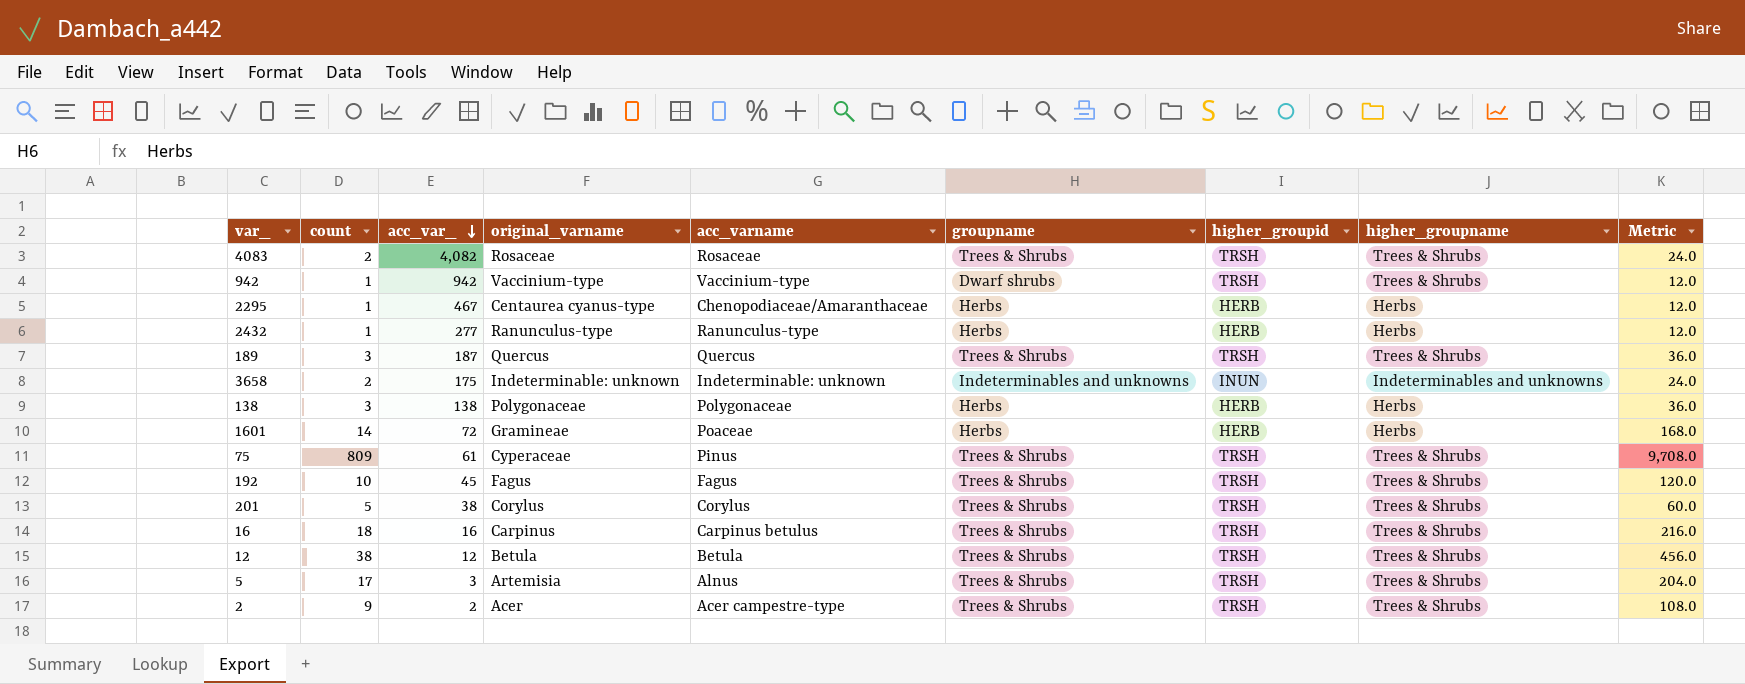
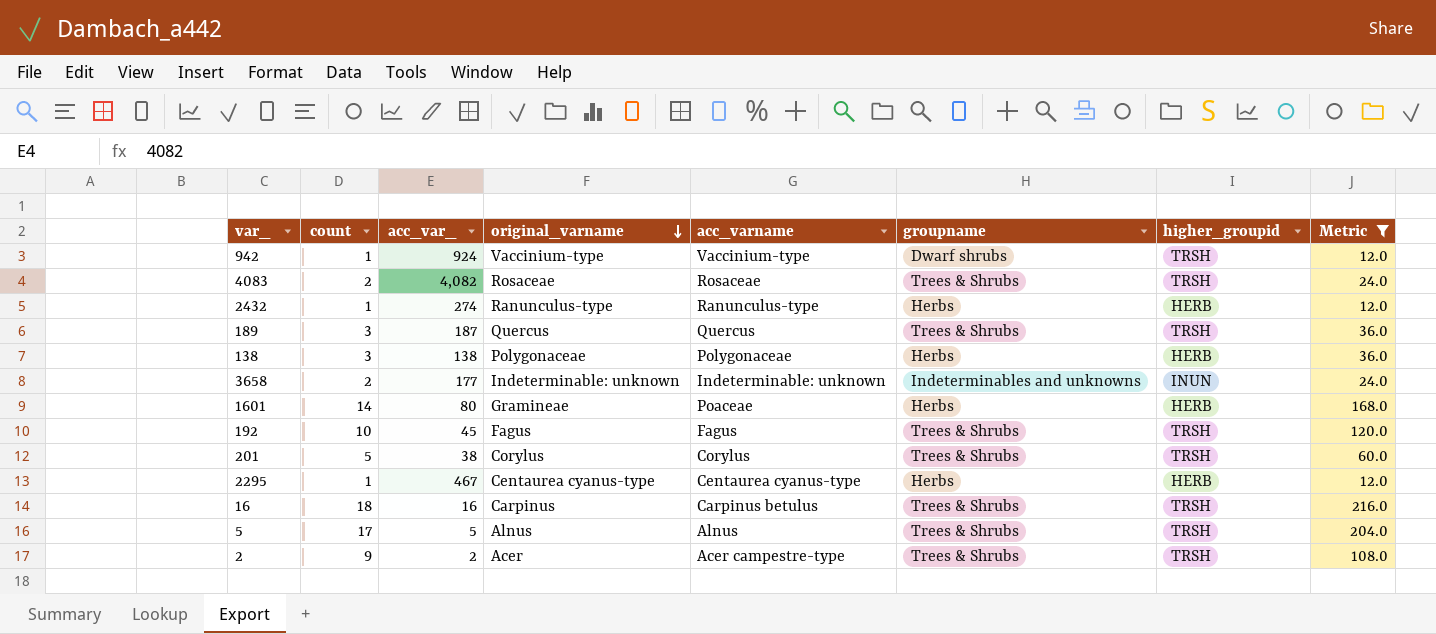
filter: none -> Metric <= 216.0
row order: acc_var_ descending -> original_varname descending
column higher_groupname | position: 8 -> none
942 | acc_var_: 942 -> 924
2432 | acc_var_: 277 -> 274
3658 | acc_var_: 175 -> 177
1601 | acc_var_: 72 -> 80
2295 | acc_varname: Chenopodiaceae/Amaranthaceae -> Centaurea cyanus-type
5 | acc_var_: 3 -> 5
5 | original_varname: Artemisia -> Alnus

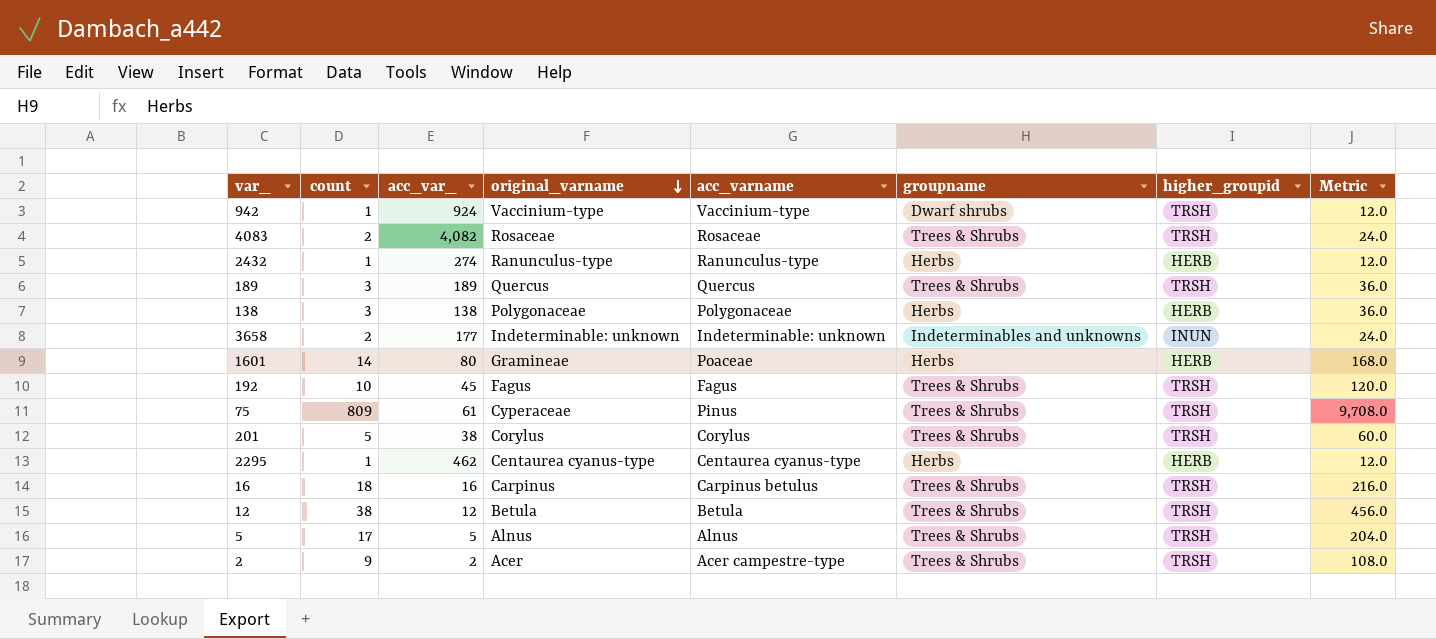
filter: Metric <= 216.0 -> none
189 | acc_var_: 187 -> 189
2295 | acc_var_: 467 -> 462

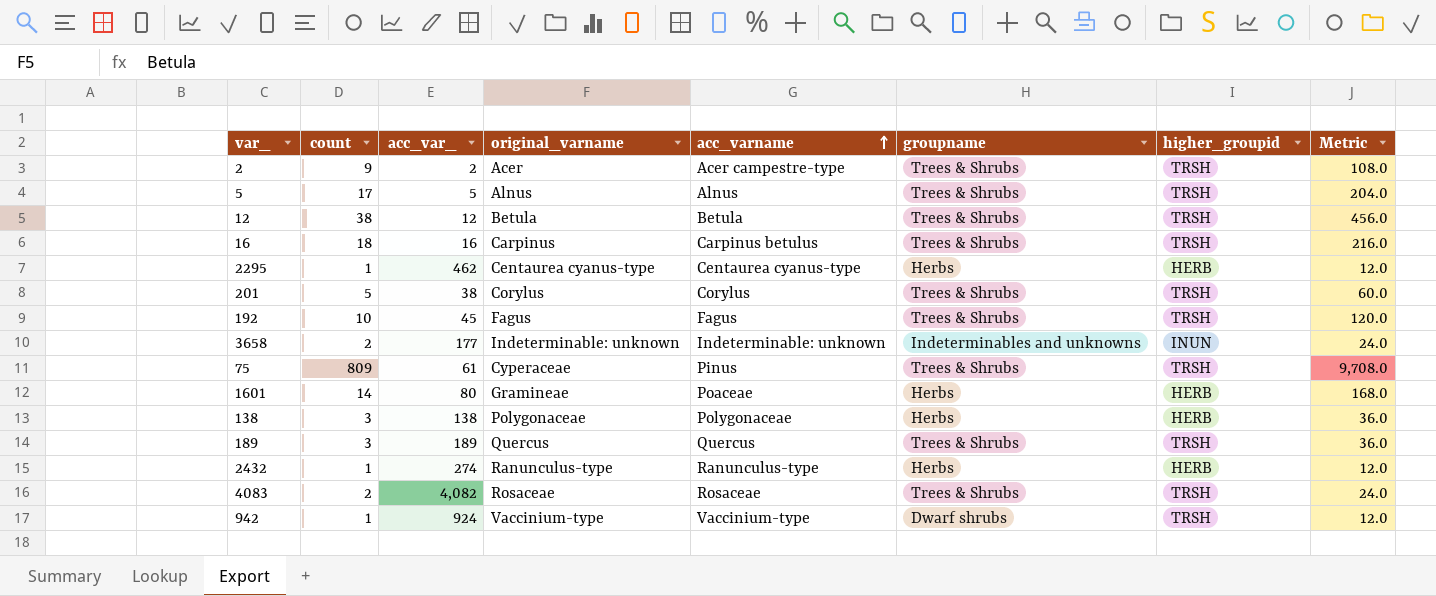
row order: original_varname descending -> acc_varname ascending

